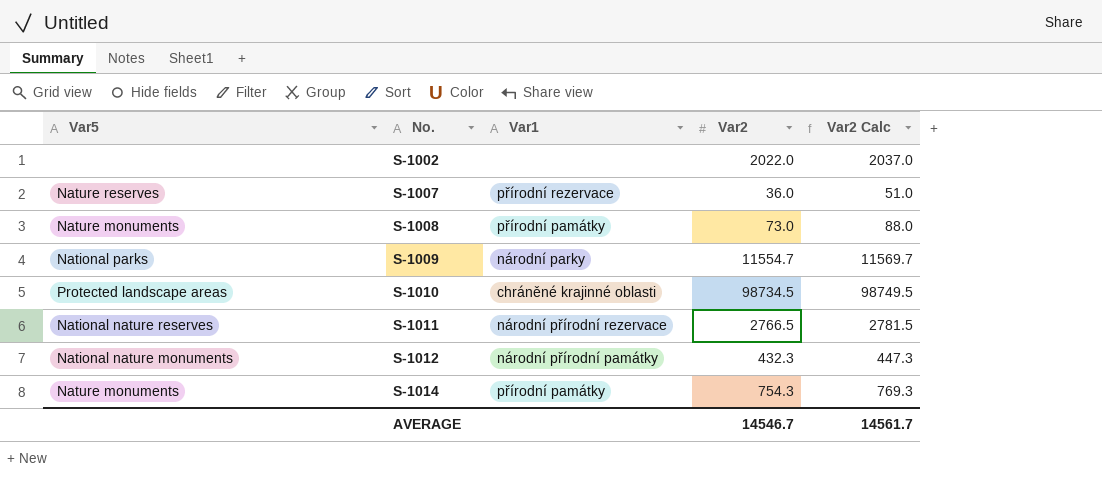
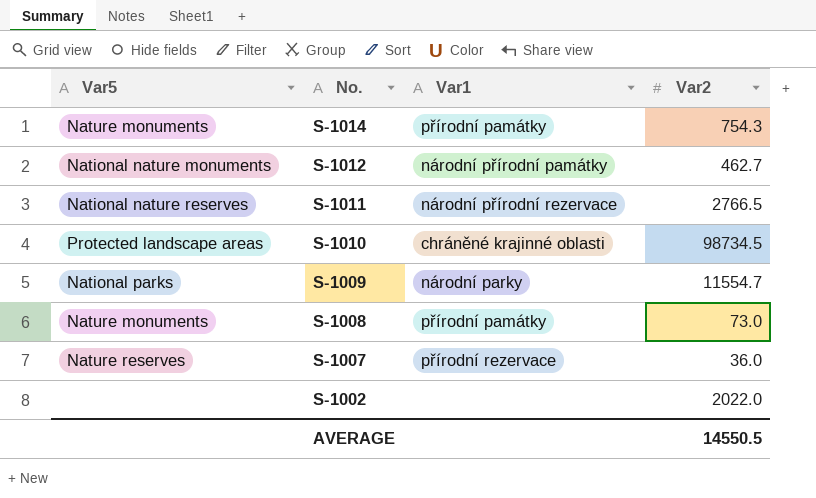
row order: No. ascending -> No. descending
column Var2 Calc | formula: [Var2] + 15 -> none
S-1012 | Var2: 432.3 -> 462.7
AVERAGE | Var2: 14546.7 -> 14550.5

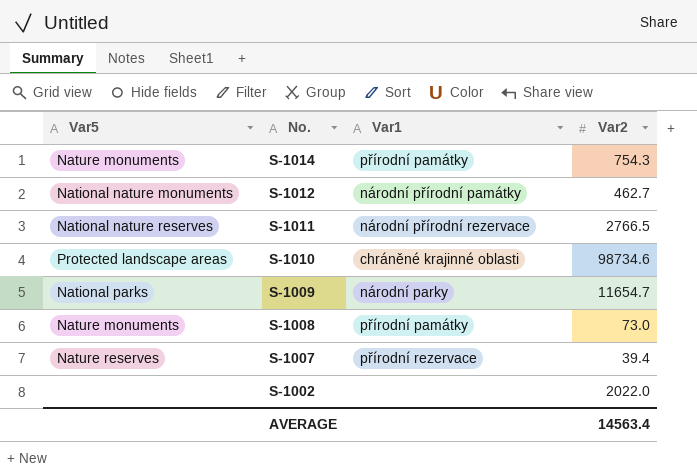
S-1010 | Var2: 98734.5 -> 98734.6
S-1009 | Var2: 11554.7 -> 11654.7
S-1007 | Var2: 36.0 -> 39.4
AVERAGE | Var2: 14550.5 -> 14563.4

